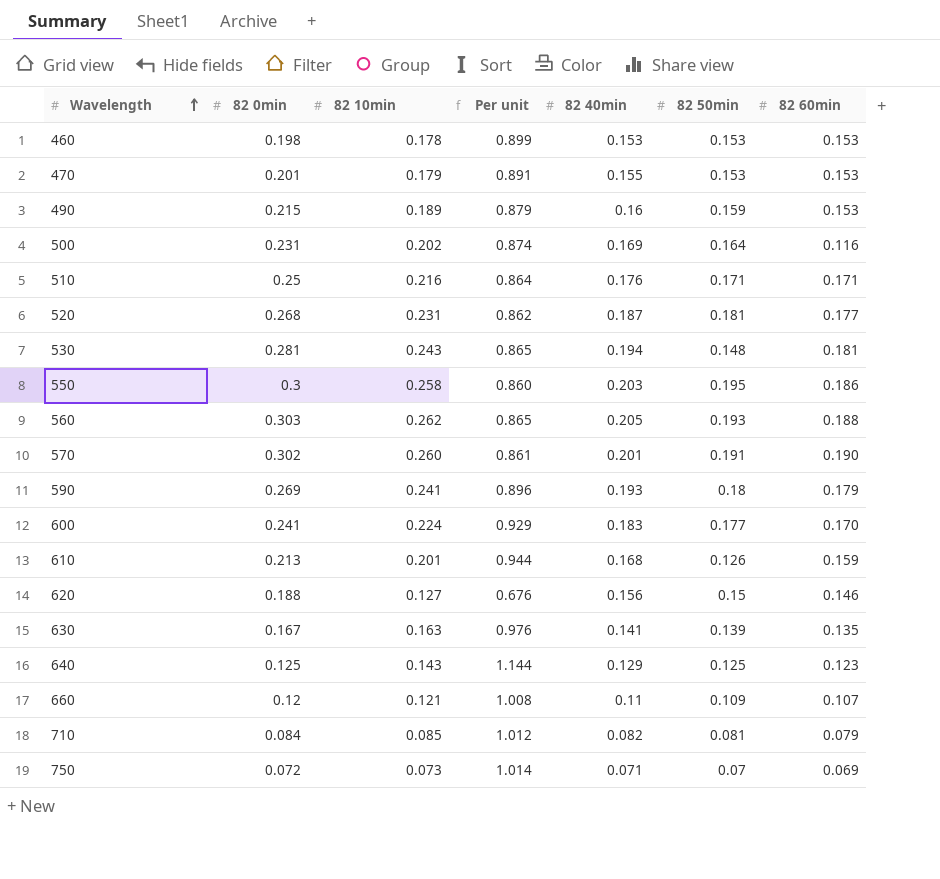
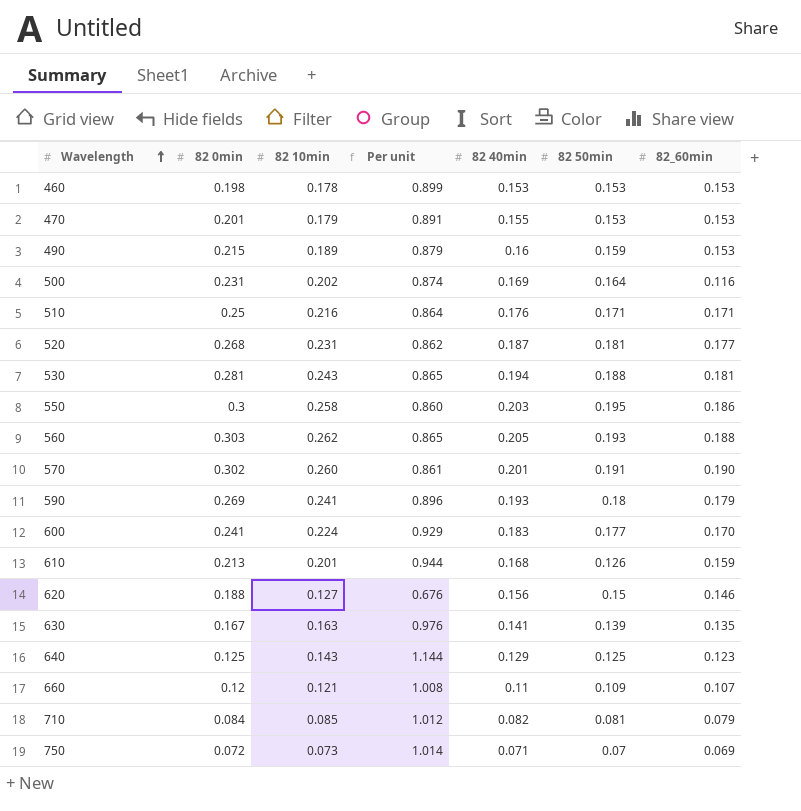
column name: 82 60min -> 82_60min
530 | 82 50min: 0.148 -> 0.188

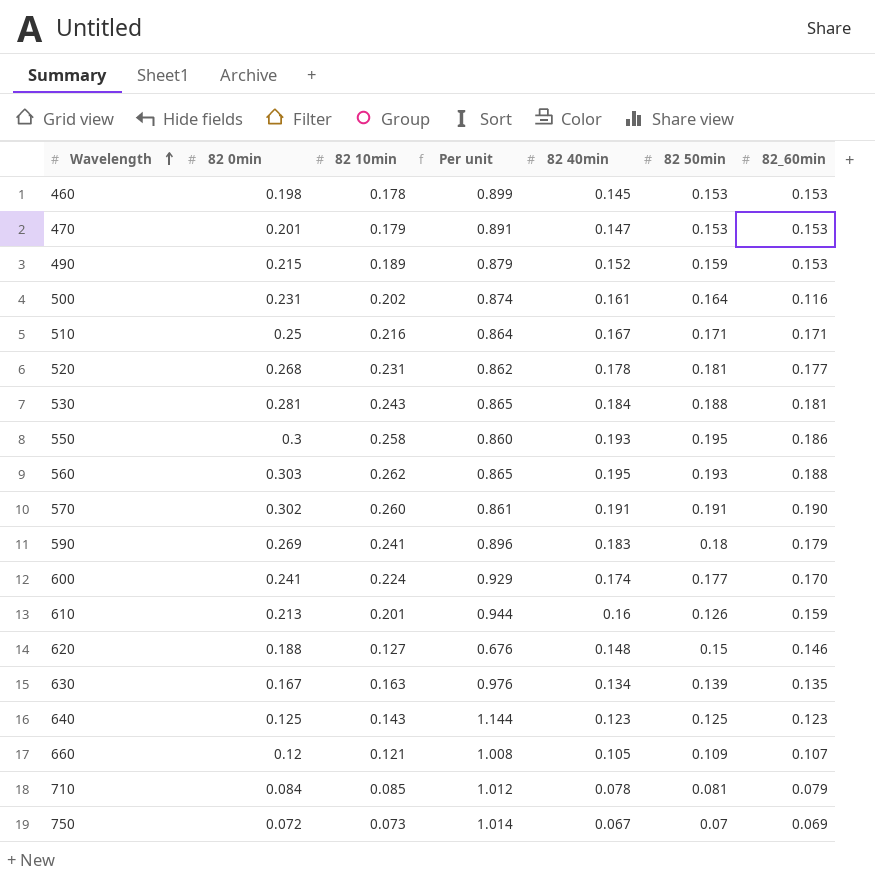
460 | 82 40min: 0.153 -> 0.145
470 | 82 40min: 0.155 -> 0.147
490 | 82 40min: 0.16 -> 0.152
500 | 82 40min: 0.169 -> 0.161
510 | 82 40min: 0.176 -> 0.167
520 | 82 40min: 0.187 -> 0.178
530 | 82 40min: 0.194 -> 0.184
550 | 82 40min: 0.203 -> 0.193
560 | 82 40min: 0.205 -> 0.195
570 | 82 40min: 0.201 -> 0.191
590 | 82 40min: 0.193 -> 0.183
600 | 82 40min: 0.183 -> 0.174
610 | 82 40min: 0.168 -> 0.16
620 | 82 40min: 0.156 -> 0.148
630 | 82 40min: 0.141 -> 0.134
640 | 82 40min: 0.129 -> 0.123
660 | 82 40min: 0.11 -> 0.105
710 | 82 40min: 0.082 -> 0.078
750 | 82 40min: 0.071 -> 0.067

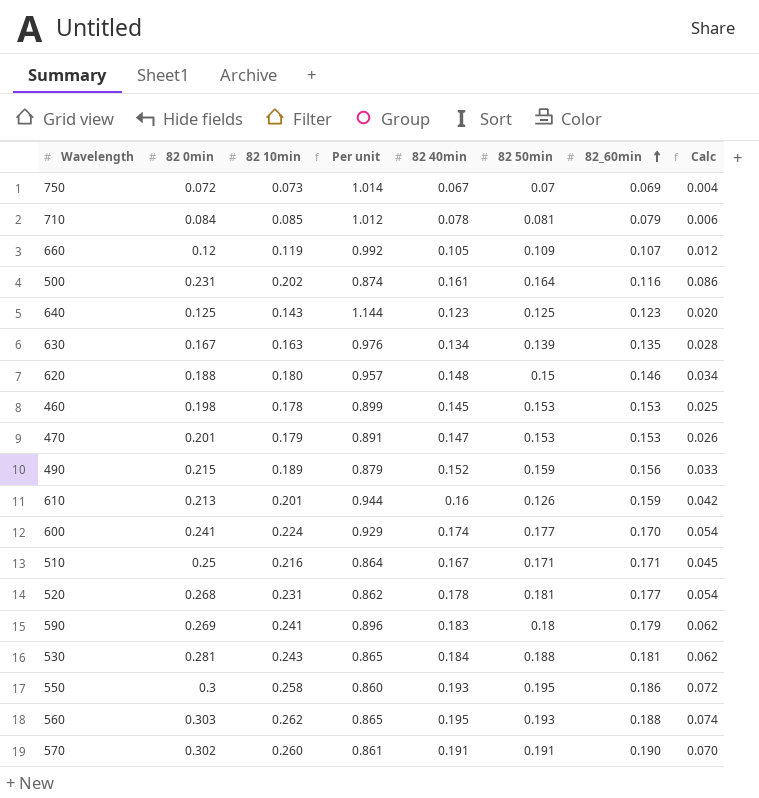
row order: Wavelength ascending -> 82_60min ascending
column Calc | formula: none -> [82 10min] - [82_60min]
660 | 82 10min: 0.121 -> 0.119
660 | Per unit: 1.008 -> 0.992
620 | 82 10min: 0.127 -> 0.180
620 | Per unit: 0.676 -> 0.957
490 | 82_60min: 0.153 -> 0.156

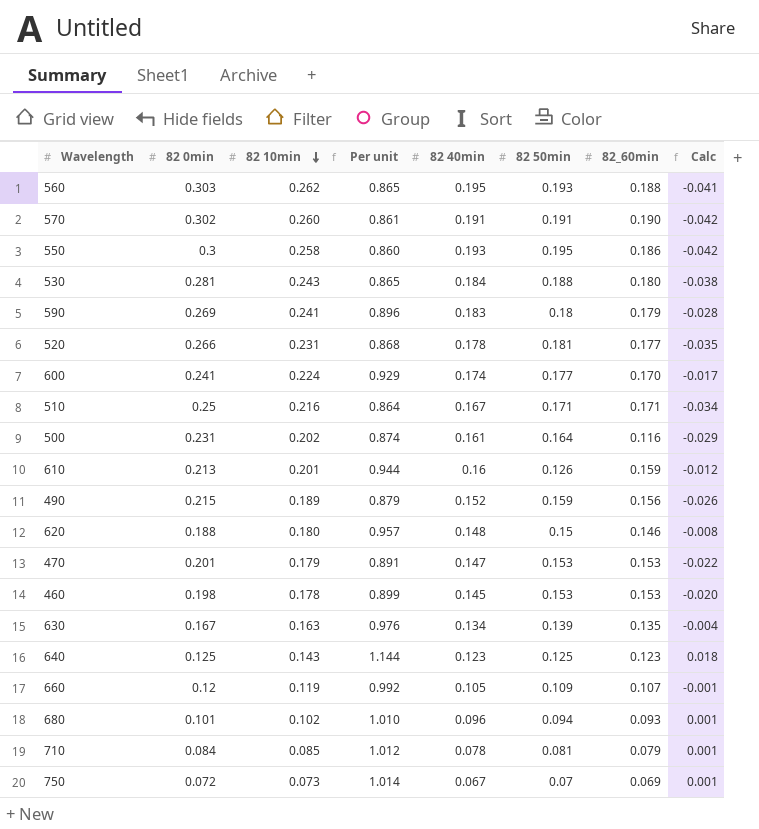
row order: 82_60min ascending -> 82 10min descending
column Calc | formula: [82 10min] - [82_60min] -> [82 10min] - [82 0min]
530 | 82_60min: 0.181 -> 0.180
520 | 82 0min: 0.268 -> 0.266
520 | Per unit: 0.862 -> 0.868
row 680: none -> 0.101 | 0.102 | 1.010 | 0.096 | 0.094 | 0.093 | 0.001

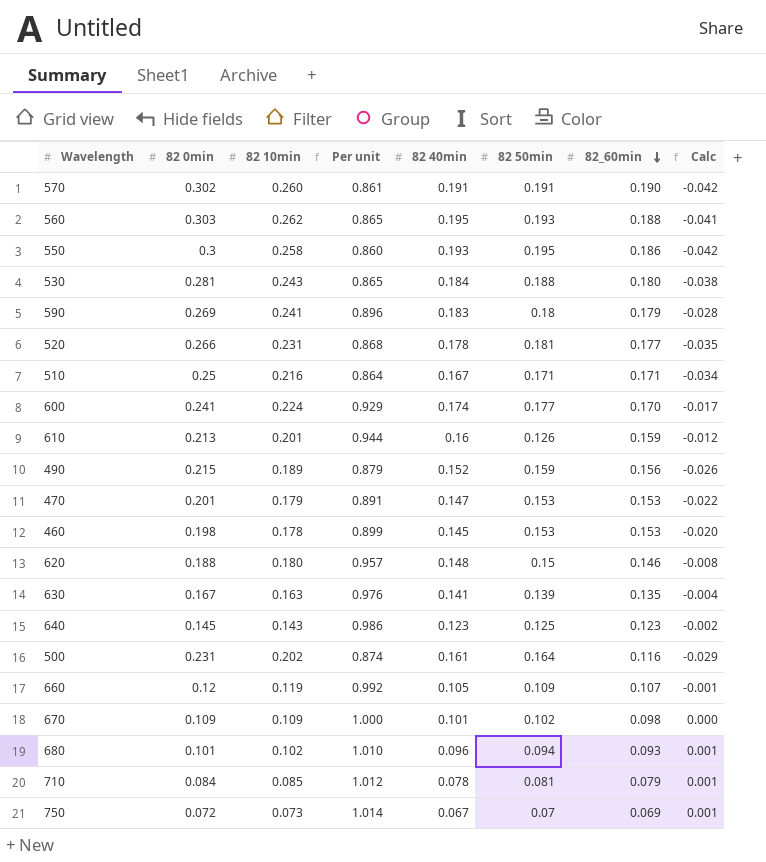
row order: 82 10min descending -> 82_60min descending
630 | 82 40min: 0.134 -> 0.141
640 | 82 0min: 0.125 -> 0.145
640 | Per unit: 1.144 -> 0.986
640 | Calc: 0.018 -> -0.002
row 670: none -> 0.109 | 0.109 | 1.000 | 0.101 | 0.102 | 0.098 | 0.000

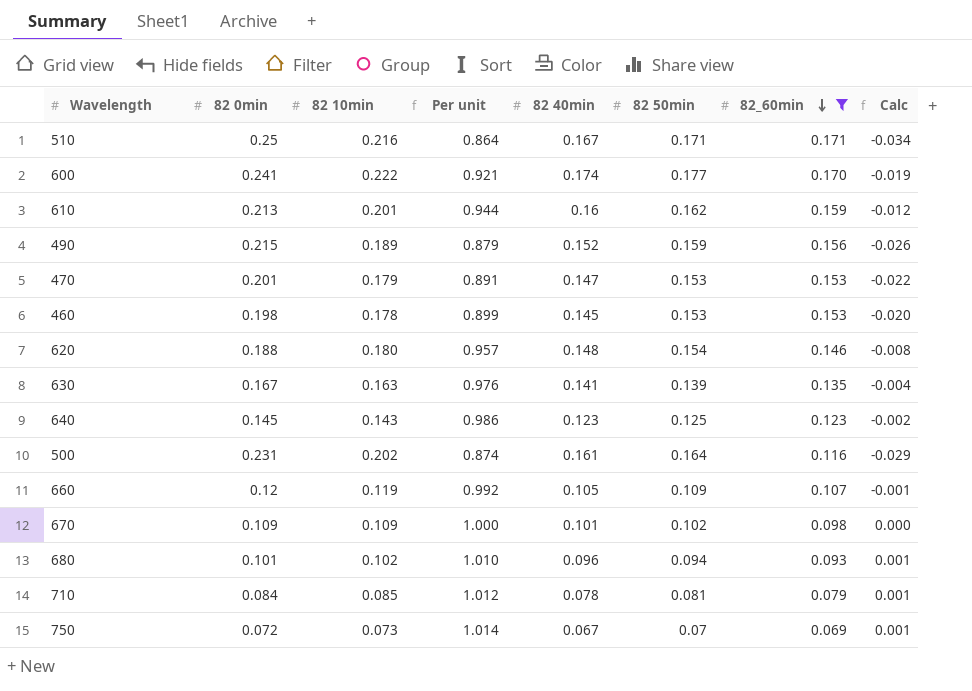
filter: none -> 82_60min <= 0.171
600 | 82 10min: 0.224 -> 0.222
600 | Per unit: 0.929 -> 0.921
600 | Calc: -0.017 -> -0.019
610 | 82 50min: 0.126 -> 0.162
620 | 82 50min: 0.15 -> 0.154

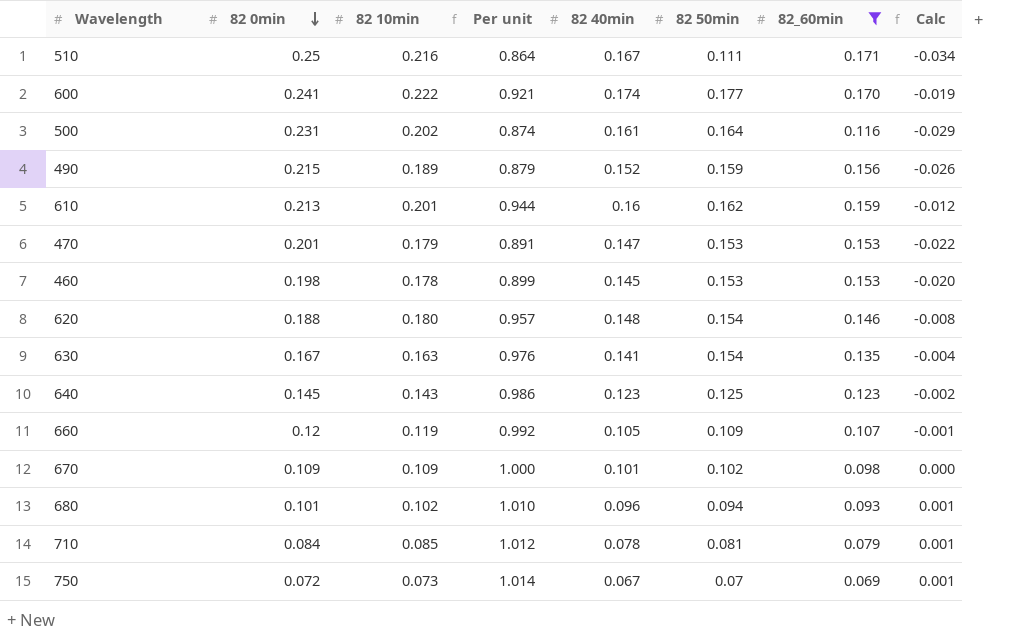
row order: 82_60min descending -> 82 0min descending
510 | 82 50min: 0.171 -> 0.111
630 | 82 50min: 0.139 -> 0.154

